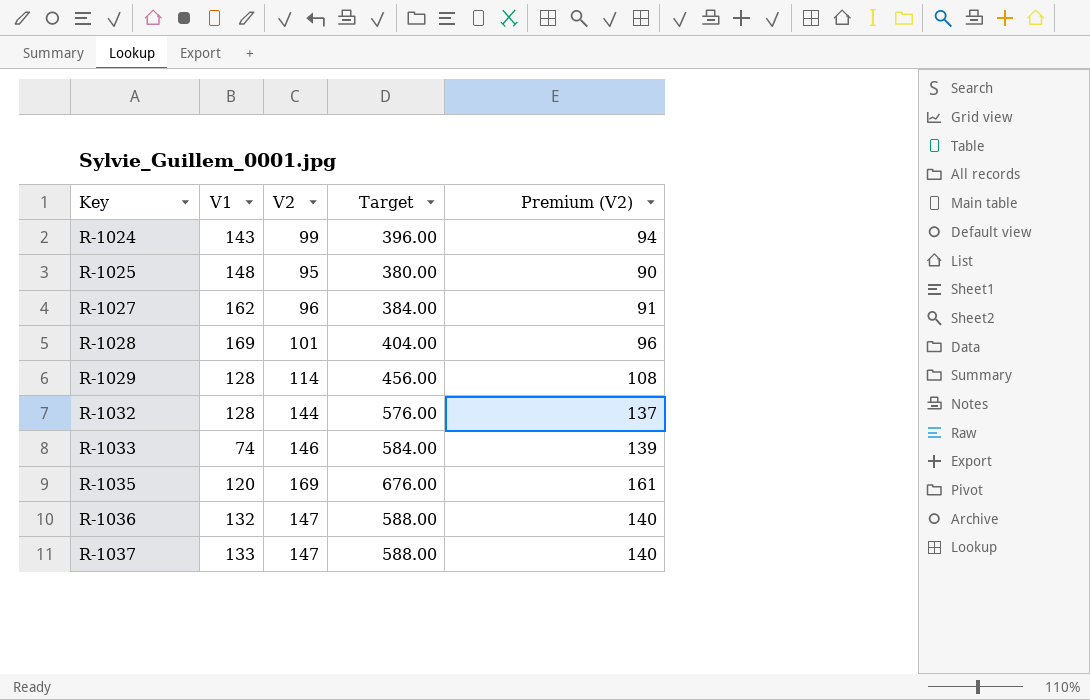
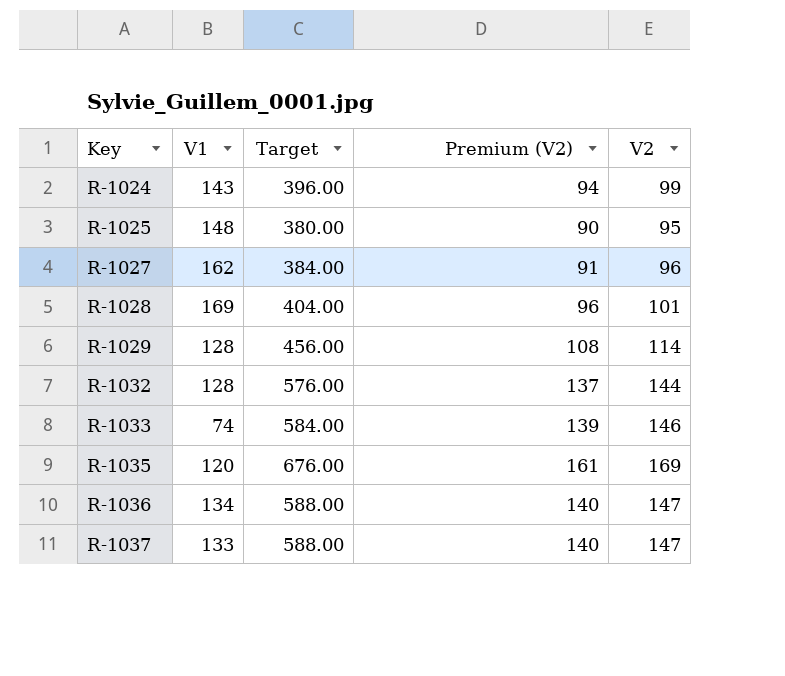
column V2 | position: 3 -> 5
R-1036 | V1: 132 -> 134

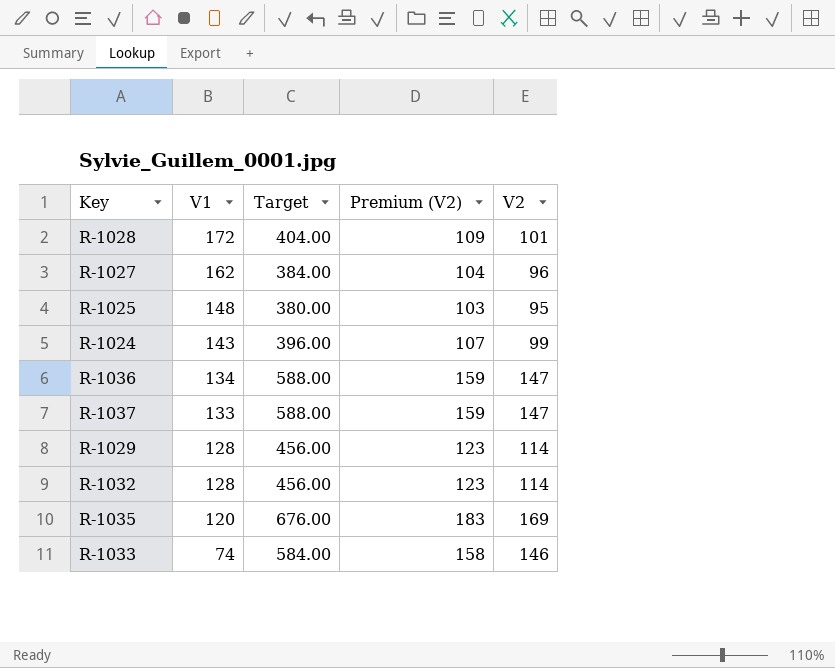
row order: Key ascending -> V1 descending
column Premium (V2) | formula: [V2] * 0.95 -> [V2] * 1.08
R-1028 | V1: 169 -> 172
R-1032 | Target: 576.00 -> 456.00
R-1032 | V2: 144 -> 114

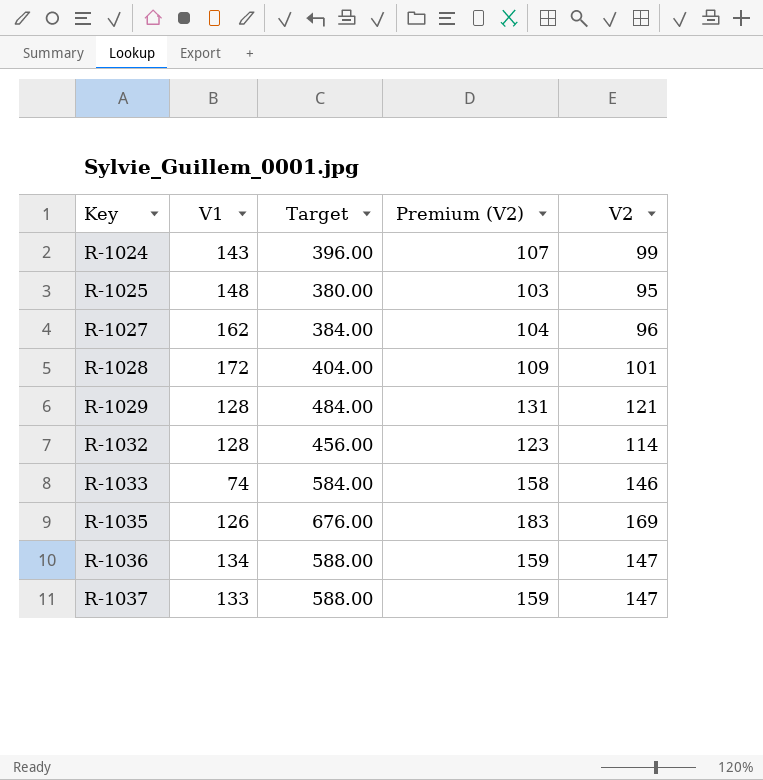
row order: V1 descending -> Key ascending
R-1029 | Target: 456.00 -> 484.00
R-1029 | Premium (V2): 123 -> 131
R-1029 | V2: 114 -> 121
R-1035 | V1: 120 -> 126

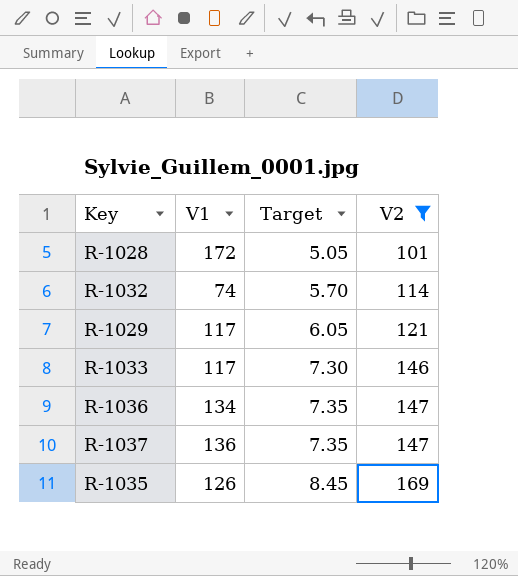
filter: none -> V2 >= 101
row order: Key ascending -> Target ascending
column Premium (V2) | formula: [V2] * 1.08 -> none
column Target | formula: [V2] * 4 -> [V2] * 0.05
R-1032 | V1: 128 -> 74
R-1029 | V1: 128 -> 117
R-1033 | V1: 74 -> 117
R-1037 | V1: 133 -> 136

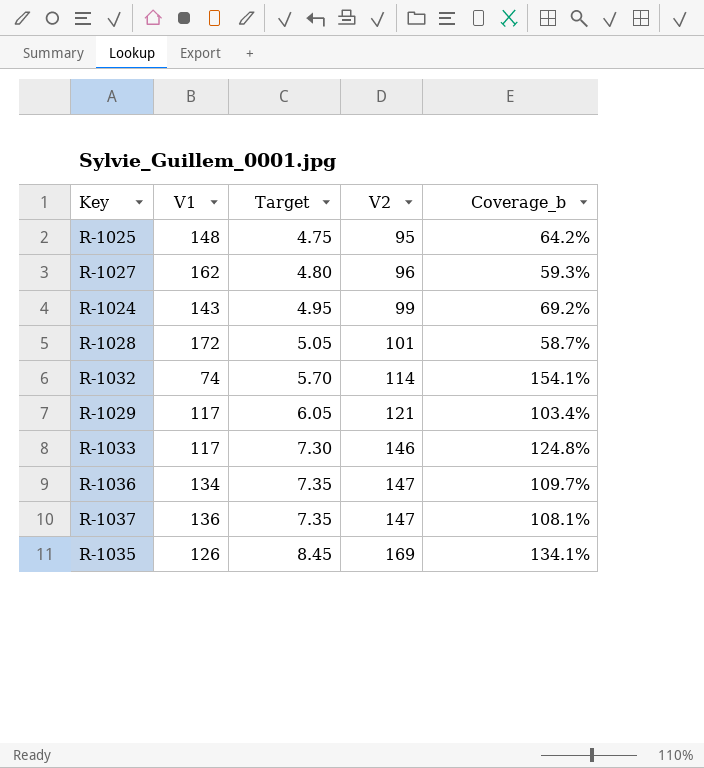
filter: V2 >= 101 -> none
column Coverage_b | formula: none -> [V2] / [V1]

